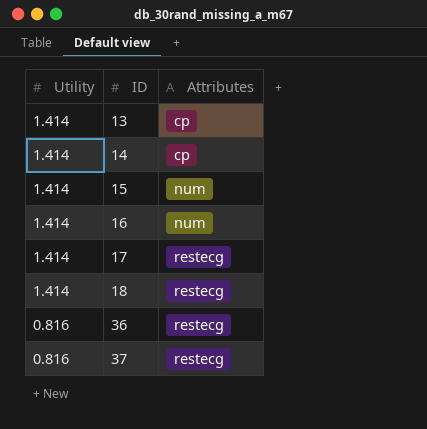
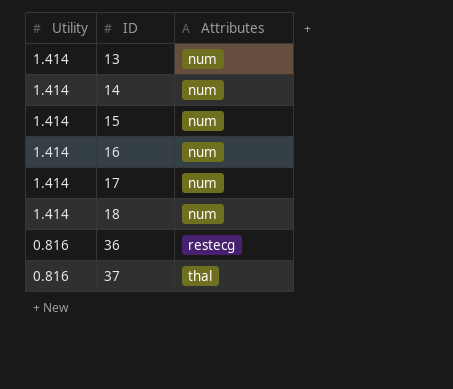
13 | Attributes: cp -> num
14 | Attributes: cp -> num
17 | Attributes: restecg -> num
18 | Attributes: restecg -> num
37 | Attributes: restecg -> thal

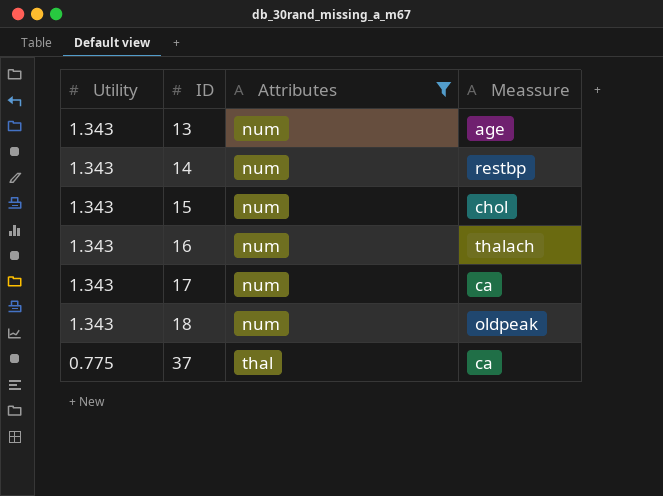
filter: none -> Attributes != restecg
column Meassure | position: none -> 4
13 | Utility: 1.414 -> 1.343
14 | Utility: 1.414 -> 1.343
15 | Utility: 1.414 -> 1.343
16 | Utility: 1.414 -> 1.343
17 | Utility: 1.414 -> 1.343
18 | Utility: 1.414 -> 1.343
37 | Utility: 0.816 -> 0.775

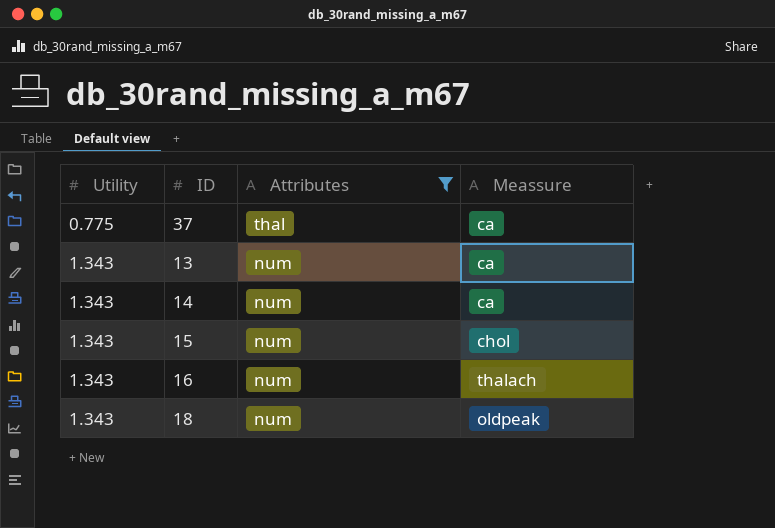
row order: Utility descending -> Utility ascending
row 17: 1.343 | num | ca -> none
13 | Meassure: age -> ca
14 | Meassure: restbp -> ca

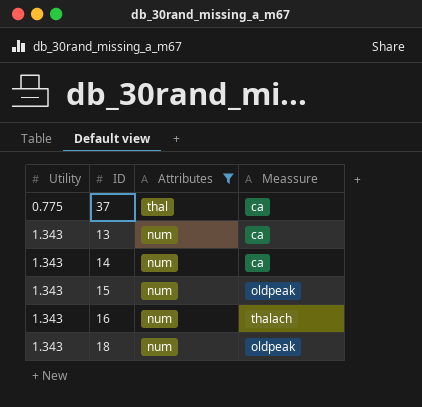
15 | Meassure: chol -> oldpeak

